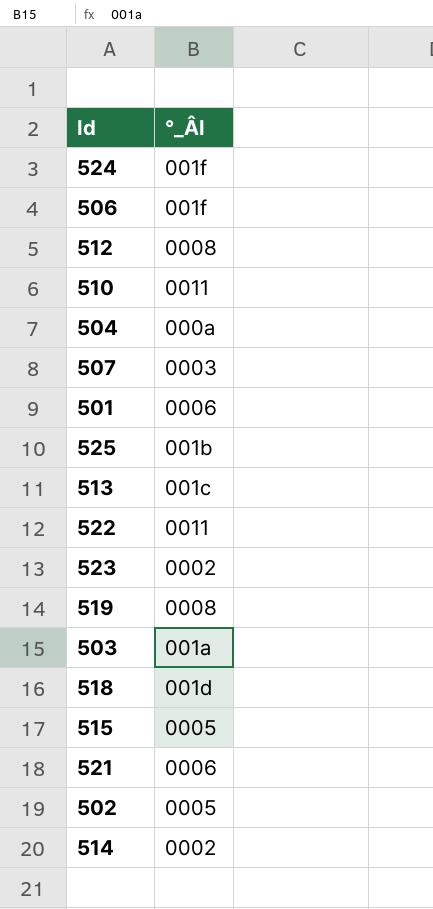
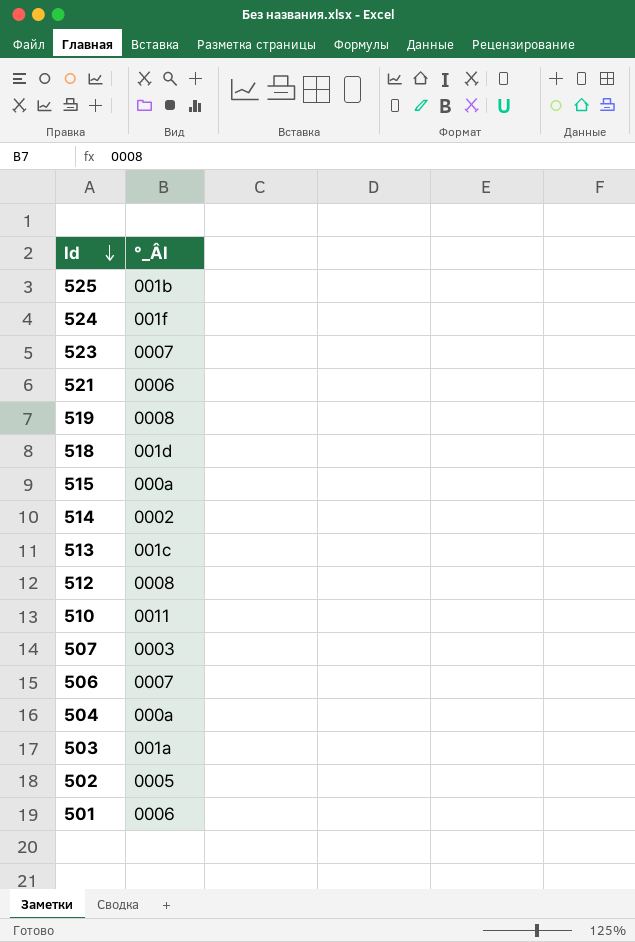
row order: none -> Id descending
row 522: 0011 -> none
523 | °_ÂI: 0002 -> 0007
515 | °_ÂI: 0005 -> 000a
506 | °_ÂI: 001f -> 0007

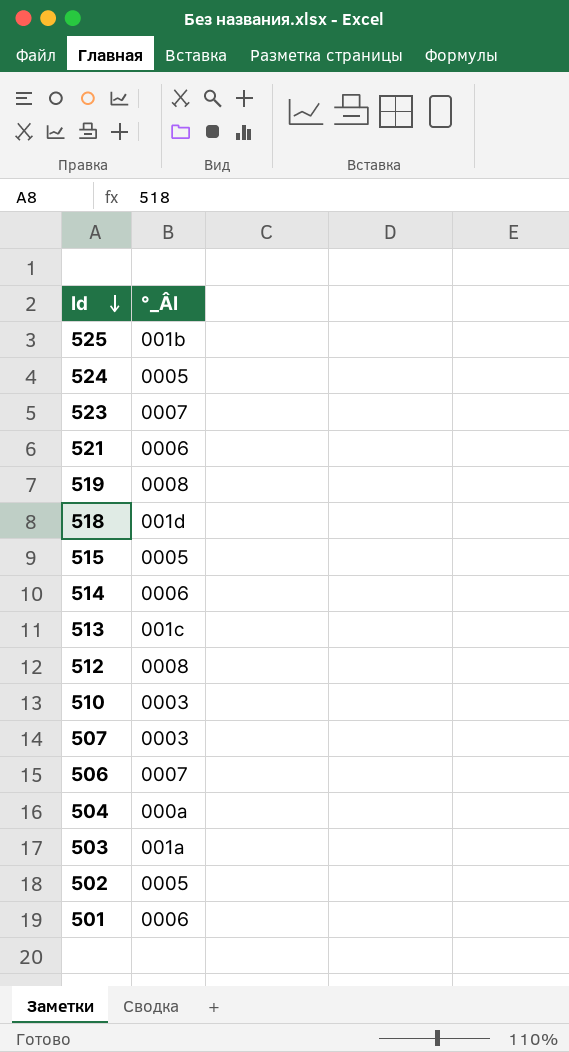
524 | °_ÂI: 001f -> 0005
515 | °_ÂI: 000a -> 0005
514 | °_ÂI: 0002 -> 0006
510 | °_ÂI: 0011 -> 0003

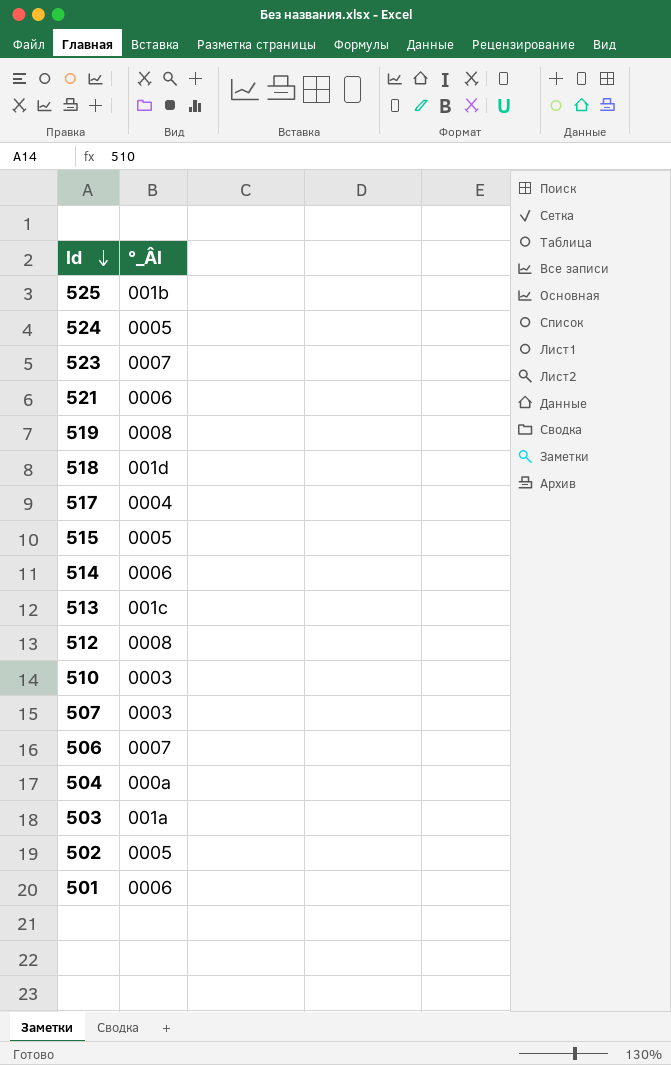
row 517: none -> 0004

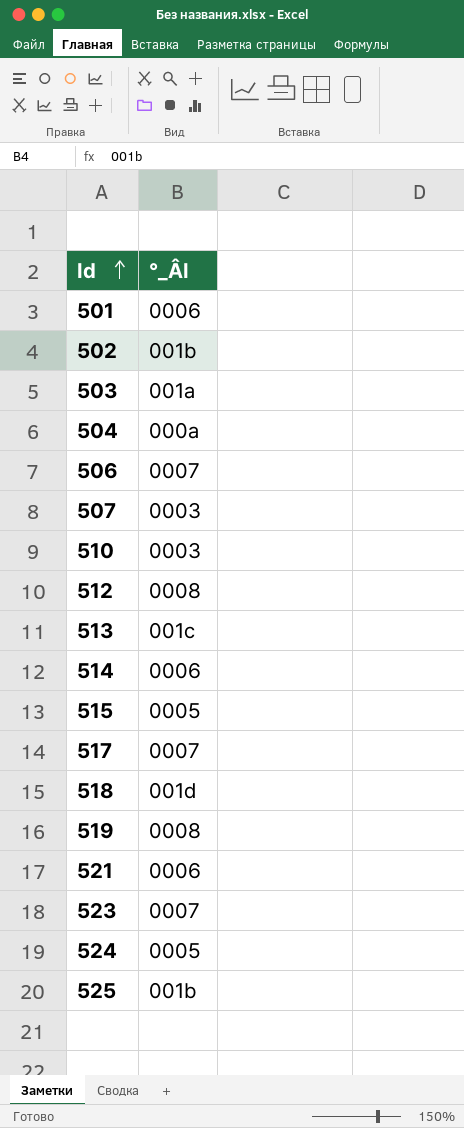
row order: Id descending -> Id ascending
502 | °_ÂI: 0005 -> 001b
517 | °_ÂI: 0004 -> 0007

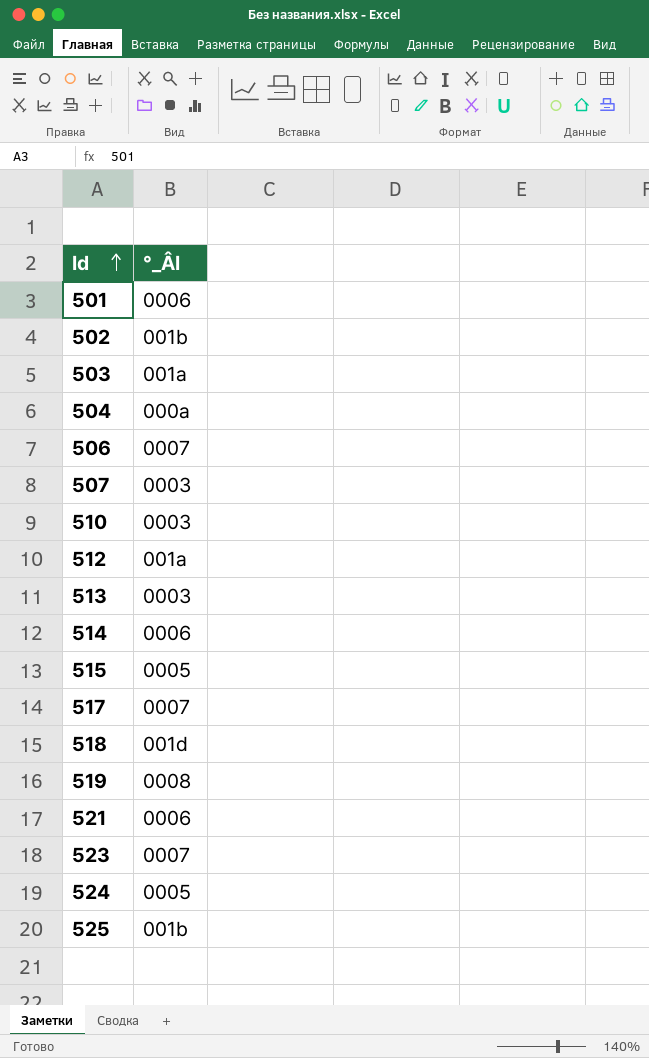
512 | °_ÂI: 0008 -> 001a
513 | °_ÂI: 001c -> 0003

